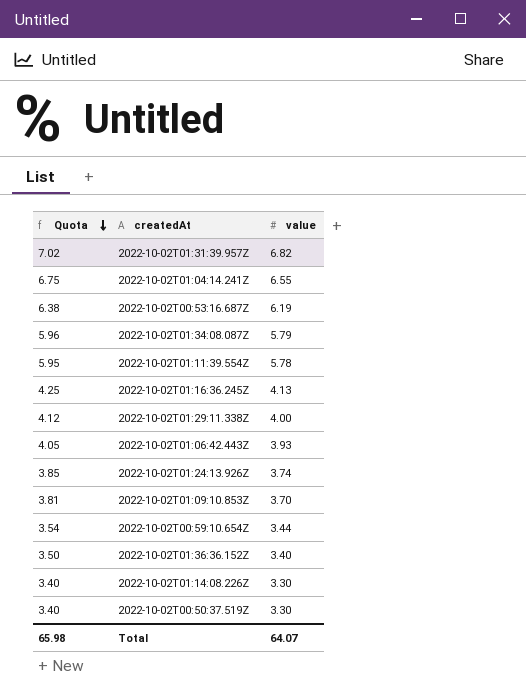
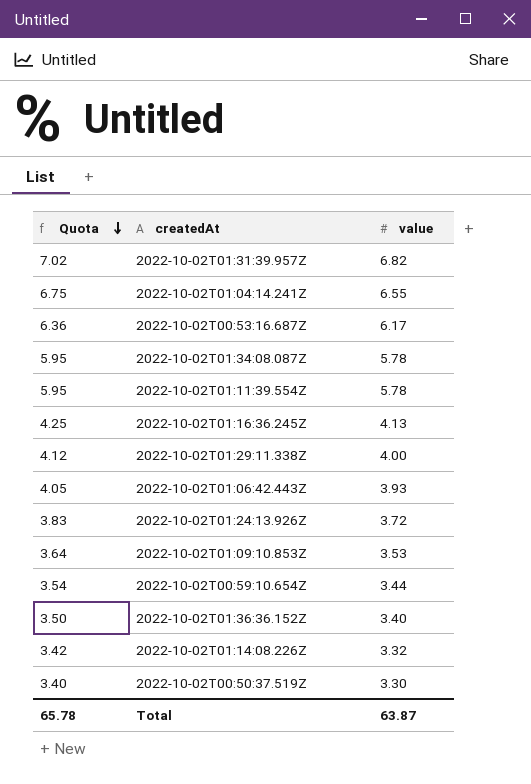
2022-10-02T00:53:16.687Z | Quota: 6.38 -> 6.36
2022-10-02T00:53:16.687Z | value: 6.19 -> 6.17
2022-10-02T01:34:08.087Z | Quota: 5.96 -> 5.95
2022-10-02T01:34:08.087Z | value: 5.79 -> 5.78
2022-10-02T01:24:13.926Z | Quota: 3.85 -> 3.83
2022-10-02T01:24:13.926Z | value: 3.74 -> 3.72
2022-10-02T01:09:10.853Z | Quota: 3.81 -> 3.64
2022-10-02T01:09:10.853Z | value: 3.70 -> 3.53
2022-10-02T01:14:08.226Z | Quota: 3.40 -> 3.42
2022-10-02T01:14:08.226Z | value: 3.30 -> 3.32
Total | Quota: 65.98 -> 65.78
Total | value: 64.07 -> 63.87

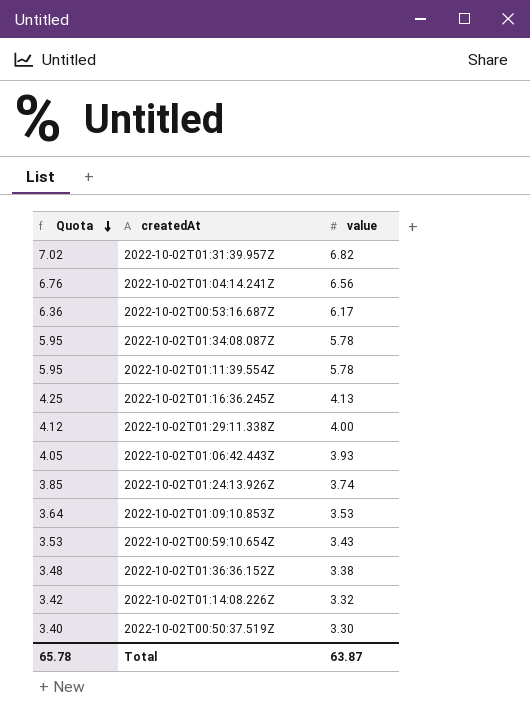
2022-10-02T01:04:14.241Z | Quota: 6.75 -> 6.76
2022-10-02T01:04:14.241Z | value: 6.55 -> 6.56
2022-10-02T01:24:13.926Z | Quota: 3.83 -> 3.85
2022-10-02T01:24:13.926Z | value: 3.72 -> 3.74
2022-10-02T00:59:10.654Z | Quota: 3.54 -> 3.53
2022-10-02T00:59:10.654Z | value: 3.44 -> 3.43
2022-10-02T01:36:36.152Z | Quota: 3.50 -> 3.48
2022-10-02T01:36:36.152Z | value: 3.40 -> 3.38

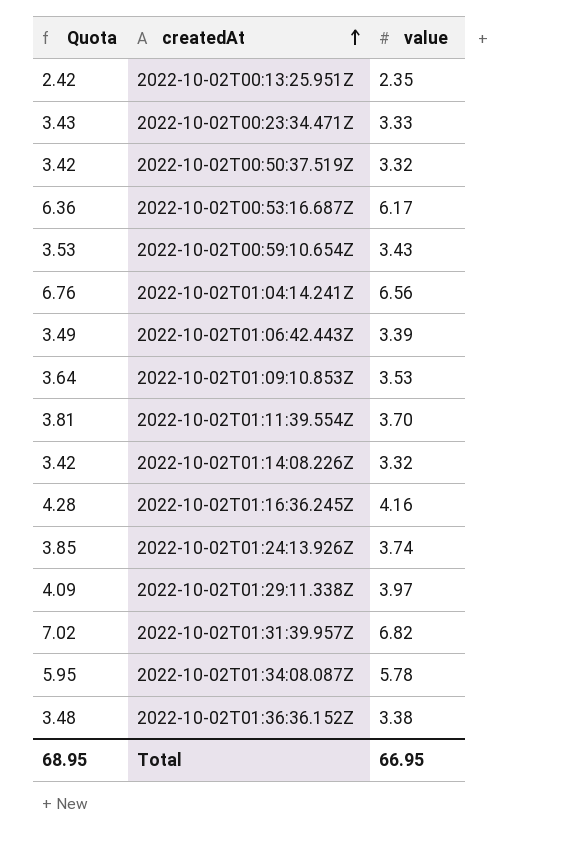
row order: Quota descending -> createdAt ascending
row 2022-10-02T00:13:25.951Z: none -> 2.42 | 2.35
row 2022-10-02T00:23:34.471Z: none -> 3.43 | 3.33
2022-10-02T00:50:37.519Z | Quota: 3.40 -> 3.42
2022-10-02T00:50:37.519Z | value: 3.30 -> 3.32
2022-10-02T01:06:42.443Z | Quota: 4.05 -> 3.49
2022-10-02T01:06:42.443Z | value: 3.93 -> 3.39
2022-10-02T01:11:39.554Z | Quota: 5.95 -> 3.81
2022-10-02T01:11:39.554Z | value: 5.78 -> 3.70
2022-10-02T01:16:36.245Z | Quota: 4.25 -> 4.28
2022-10-02T01:16:36.245Z | value: 4.13 -> 4.16
2022-10-02T01:29:11.338Z | Quota: 4.12 -> 4.09
2022-10-02T01:29:11.338Z | value: 4.00 -> 3.97
Total | Quota: 65.78 -> 68.95
Total | value: 63.87 -> 66.95

